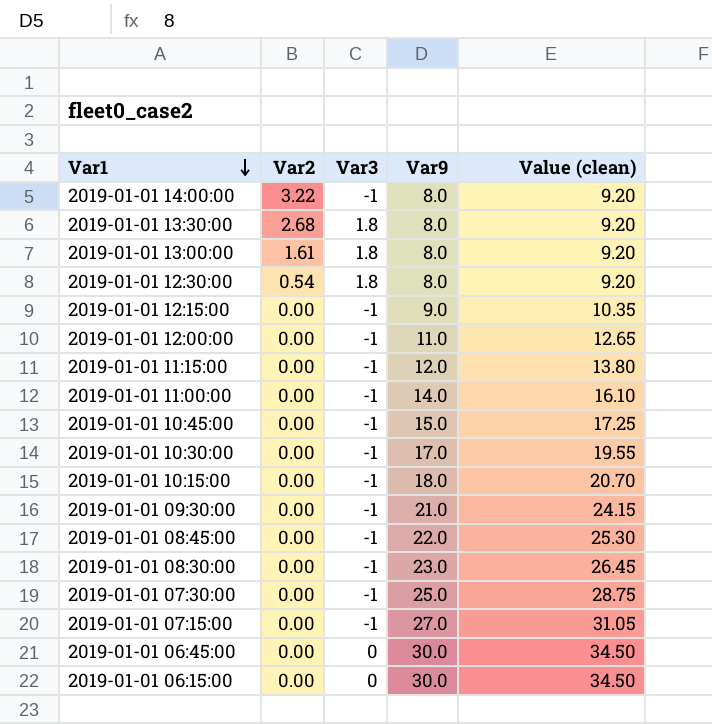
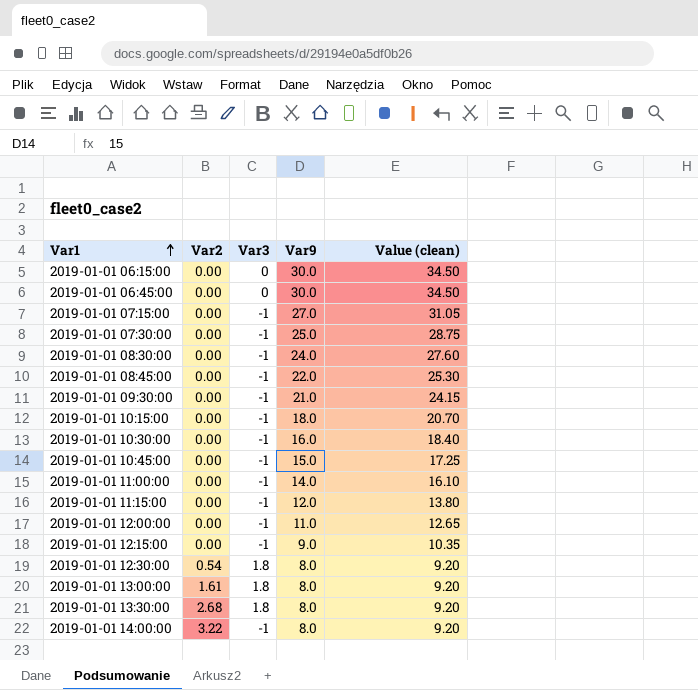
row order: Var1 descending -> Var1 ascending
2019-01-01 08:30:00 | Var9: 23.0 -> 24.0
2019-01-01 08:30:00 | Value (clean): 26.45 -> 27.60
2019-01-01 10:30:00 | Var9: 17.0 -> 16.0
2019-01-01 10:30:00 | Value (clean): 19.55 -> 18.40

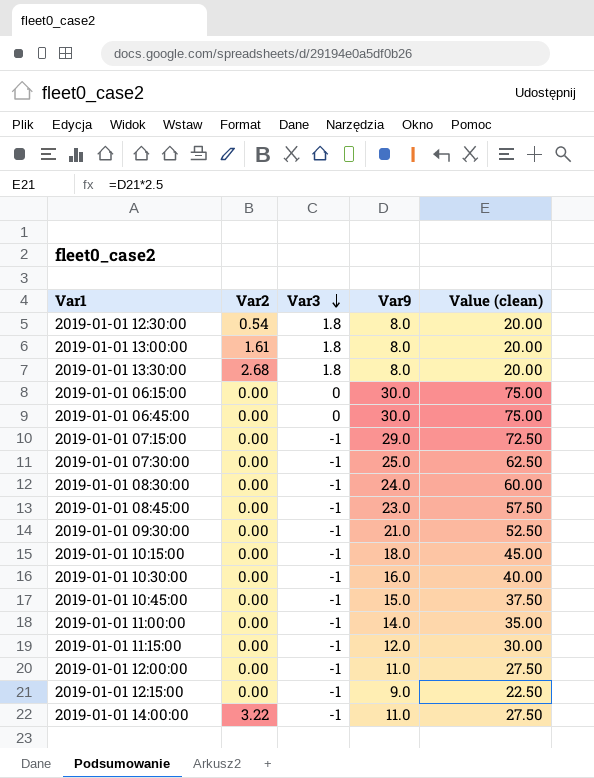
row order: Var1 ascending -> Var3 descending
column Value (clean) | formula: [Var9] * 1.15 -> [Var9] * 2.5
2019-01-01 07:15:00 | Var9: 27.0 -> 29.0
2019-01-01 08:45:00 | Var9: 22.0 -> 23.0
2019-01-01 14:00:00 | Var9: 8.0 -> 11.0

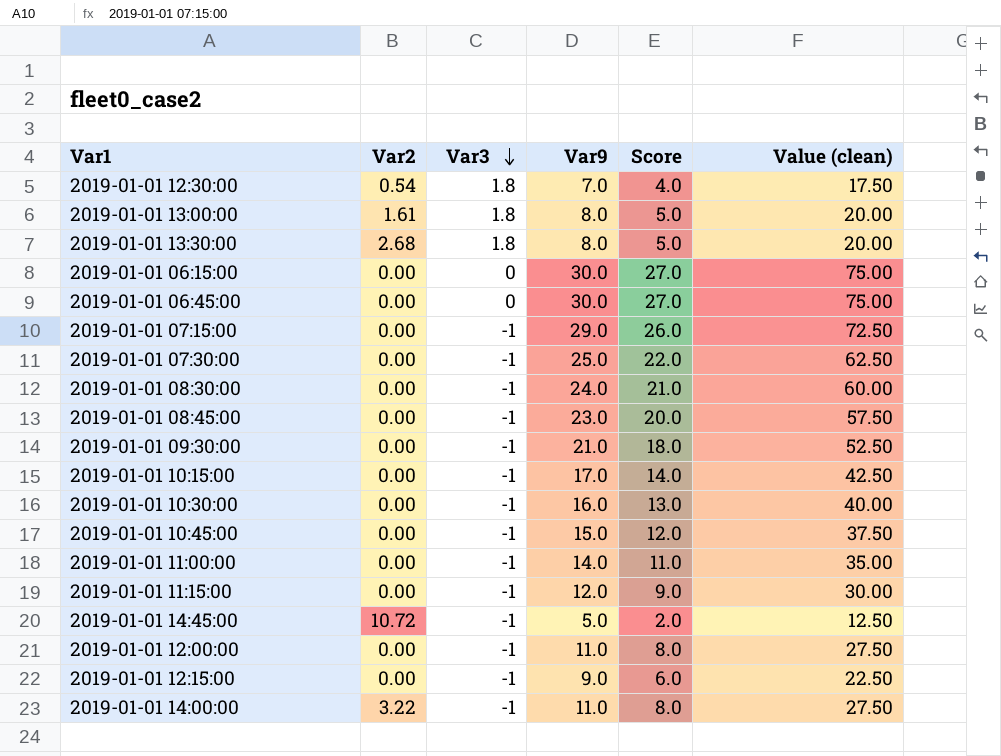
column Score | formula: none -> [Var9] - 3
2019-01-01 12:30:00 | Var9: 8.0 -> 7.0
2019-01-01 12:30:00 | Value (clean): 20.00 -> 17.50
2019-01-01 10:15:00 | Var9: 18.0 -> 17.0
2019-01-01 10:15:00 | Value (clean): 45.00 -> 42.50
row 2019-01-01 14:45:00: none -> 10.72 | -1 | 5.0 | 2.0 | 12.50

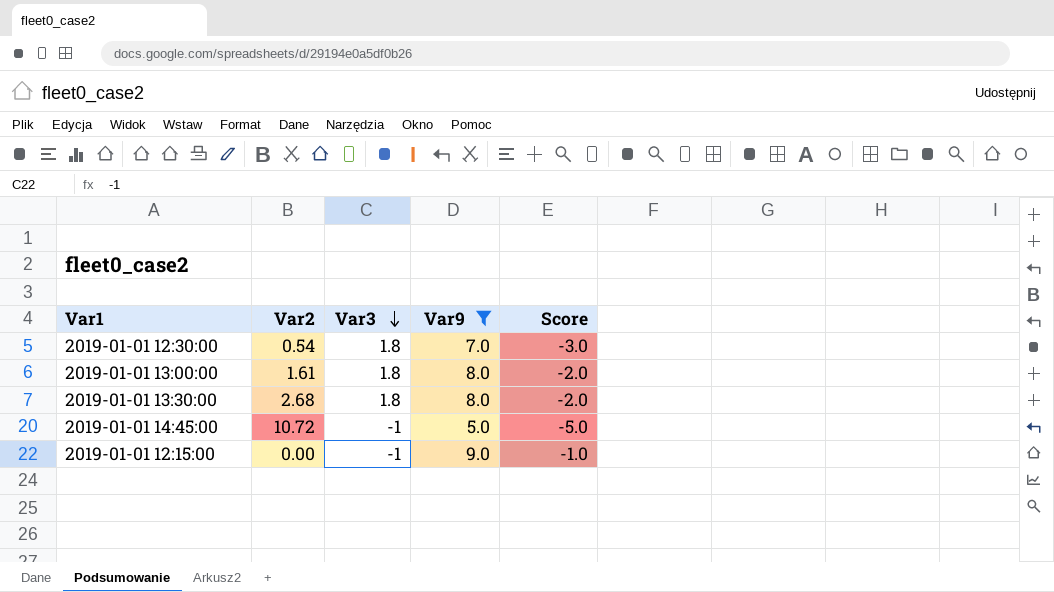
filter: none -> Var9 <= 9.0
column Value (clean) | formula: [Var9] * 2.5 -> none
column Score | formula: [Var9] - 3 -> [Var9] - 10

